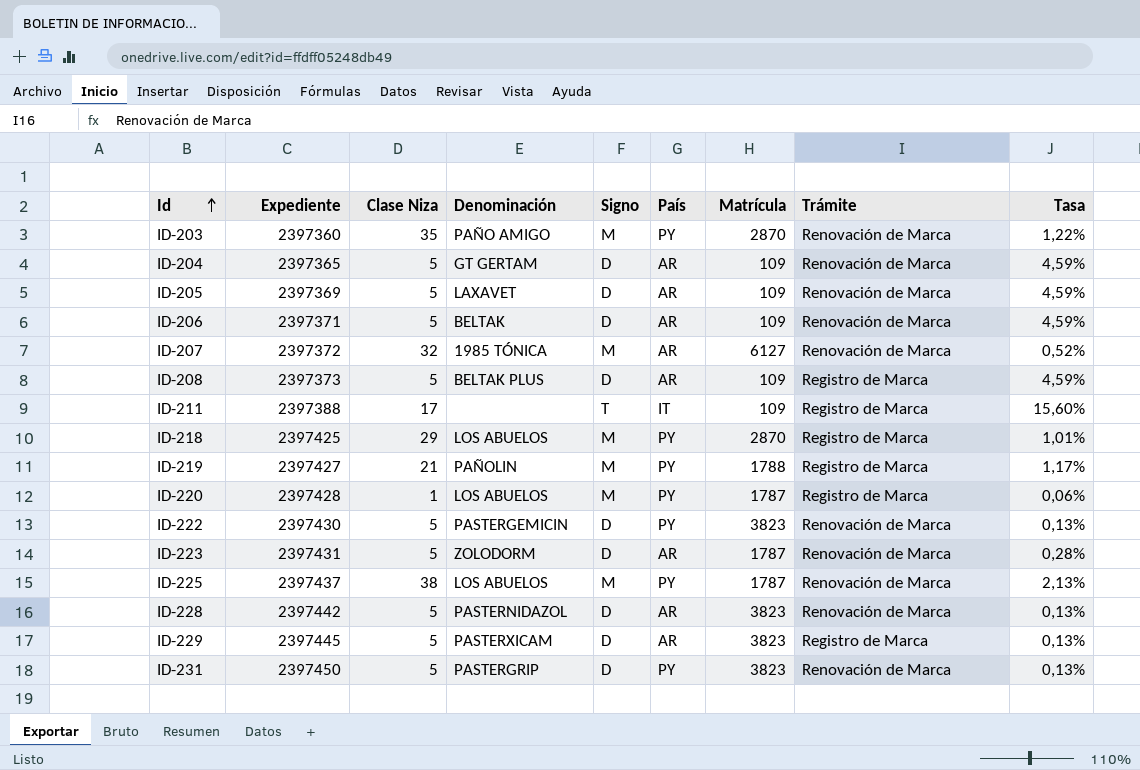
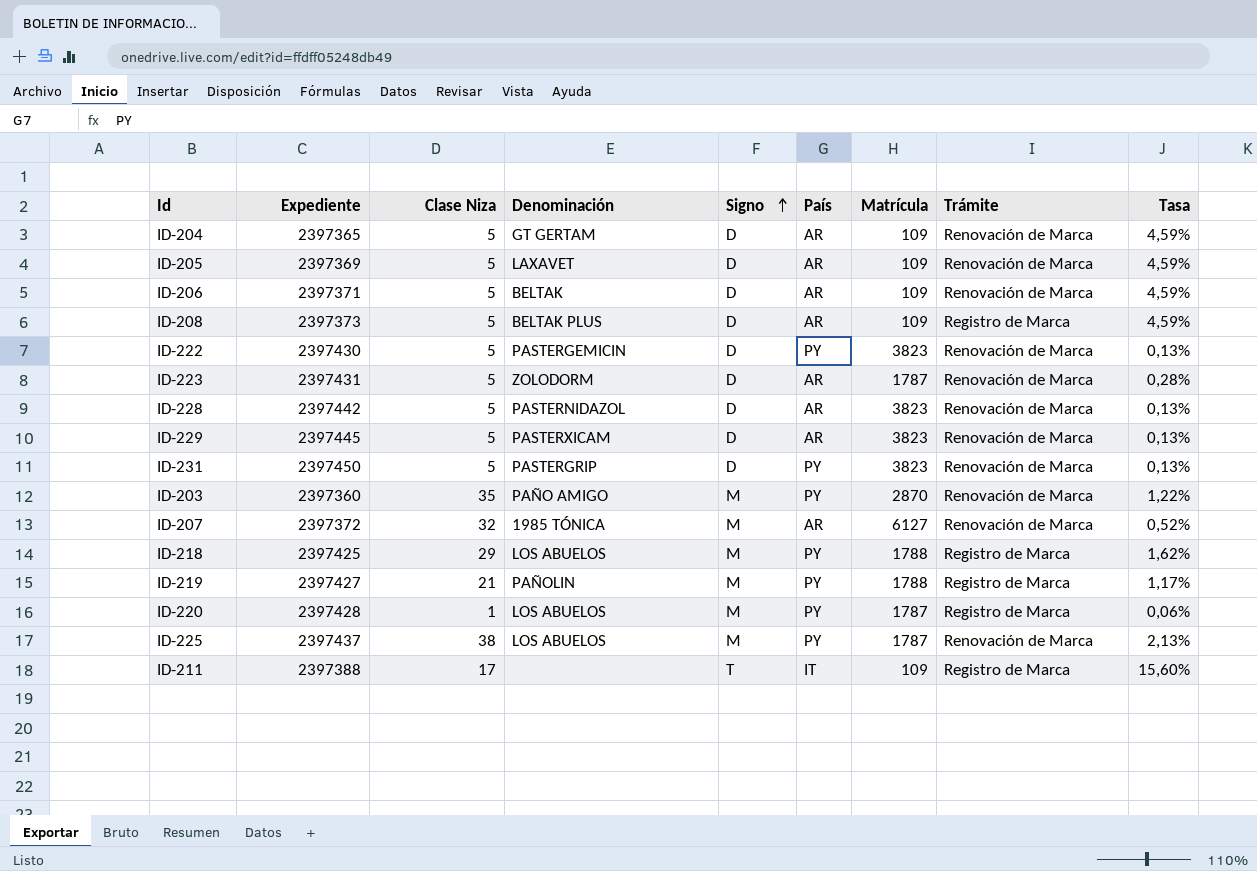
row order: Id ascending -> Signo ascending
ID-229 | Trámite: Registro de Marca -> Renovación de Marca
ID-218 | Matrícula: 2870 -> 1788
ID-218 | Tasa: 1,01% -> 1,62%

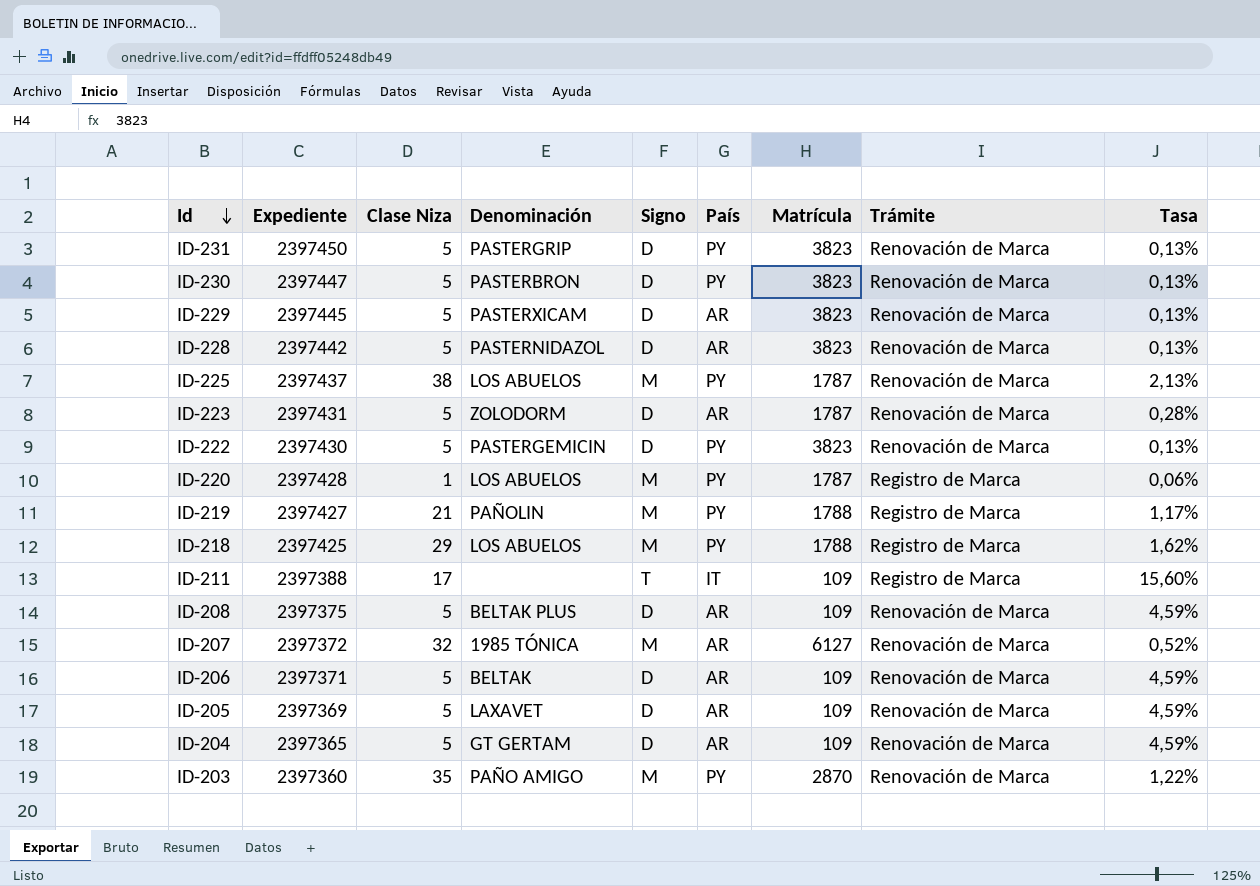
row order: Signo ascending -> Id descending
row ID-230: none -> 2397447 | 5 | PASTERBRON | D | PY | 3823 | Renovación de Marca | 0,13%
ID-208 | Expediente: 2397373 -> 2397375
ID-208 | Trámite: Registro de Marca -> Renovación de Marca

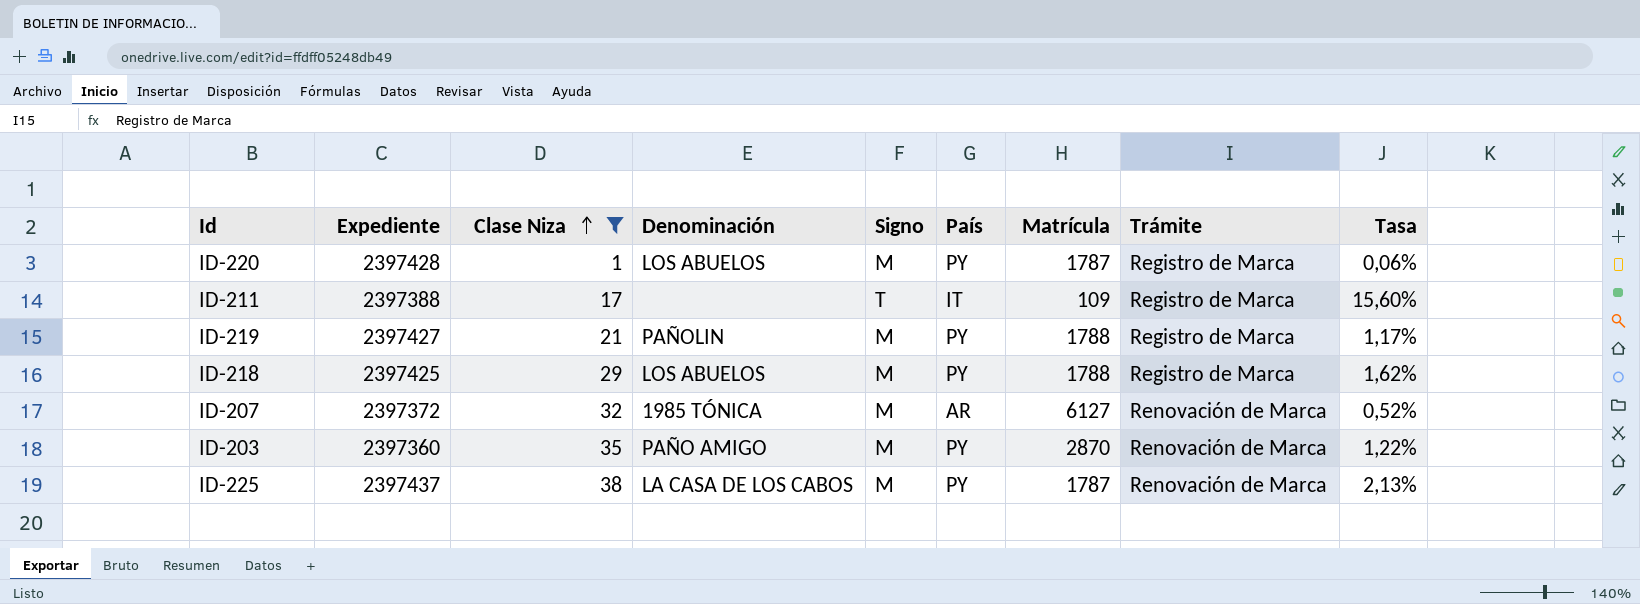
filter: none -> Clase Niza != 5
row order: Id descending -> Clase Niza ascending
ID-225 | Denominación: LOS ABUELOS -> LA CASA DE LOS CABOS

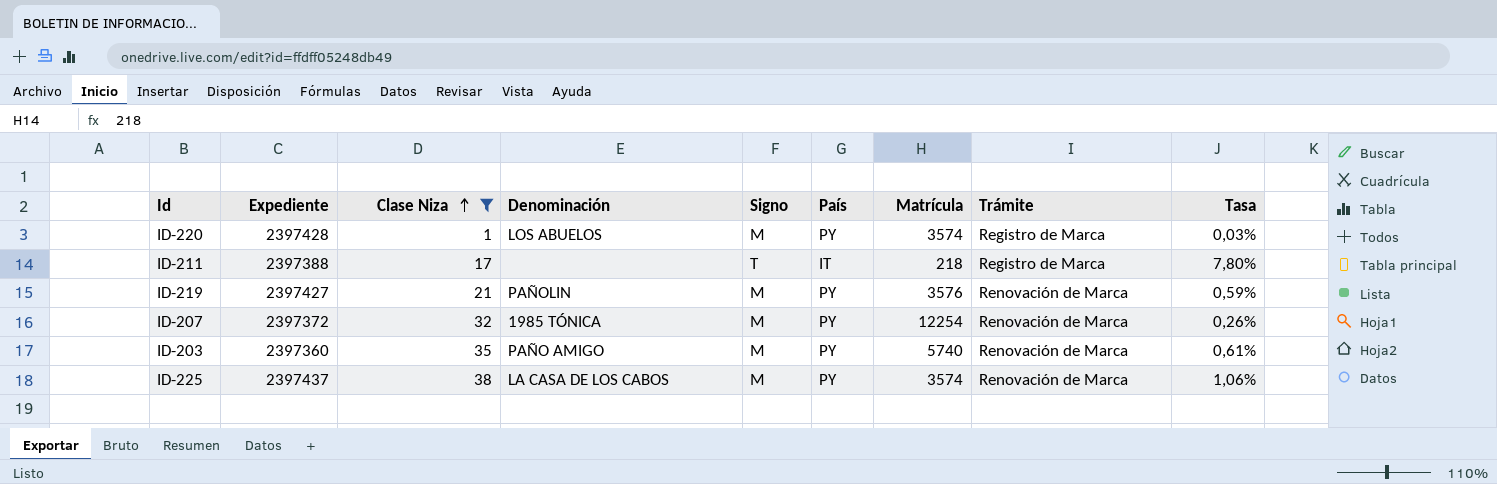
row ID-218: 2397425 | 29 | LOS ABUELOS | M | PY | 1788 | Registro de Marca | 1,62% -> none
ID-220 | Matrícula: 1787 -> 3574
ID-220 | Tasa: 0,06% -> 0,03%
ID-211 | Matrícula: 109 -> 218
ID-211 | Tasa: 15,60% -> 7,80%
ID-219 | Matrícula: 1788 -> 3576
ID-219 | Trámite: Registro de Marca -> Renovación de Marca
ID-219 | Tasa: 1,17% -> 0,59%
ID-207 | País: AR -> PY
ID-207 | Matrícula: 6127 -> 12254
ID-207 | Tasa: 0,52% -> 0,26%
ID-203 | Matrícula: 2870 -> 5740
ID-203 | Tasa: 1,22% -> 0,61%
ID-225 | Matrícula: 1787 -> 3574
ID-225 | Tasa: 2,13% -> 1,06%

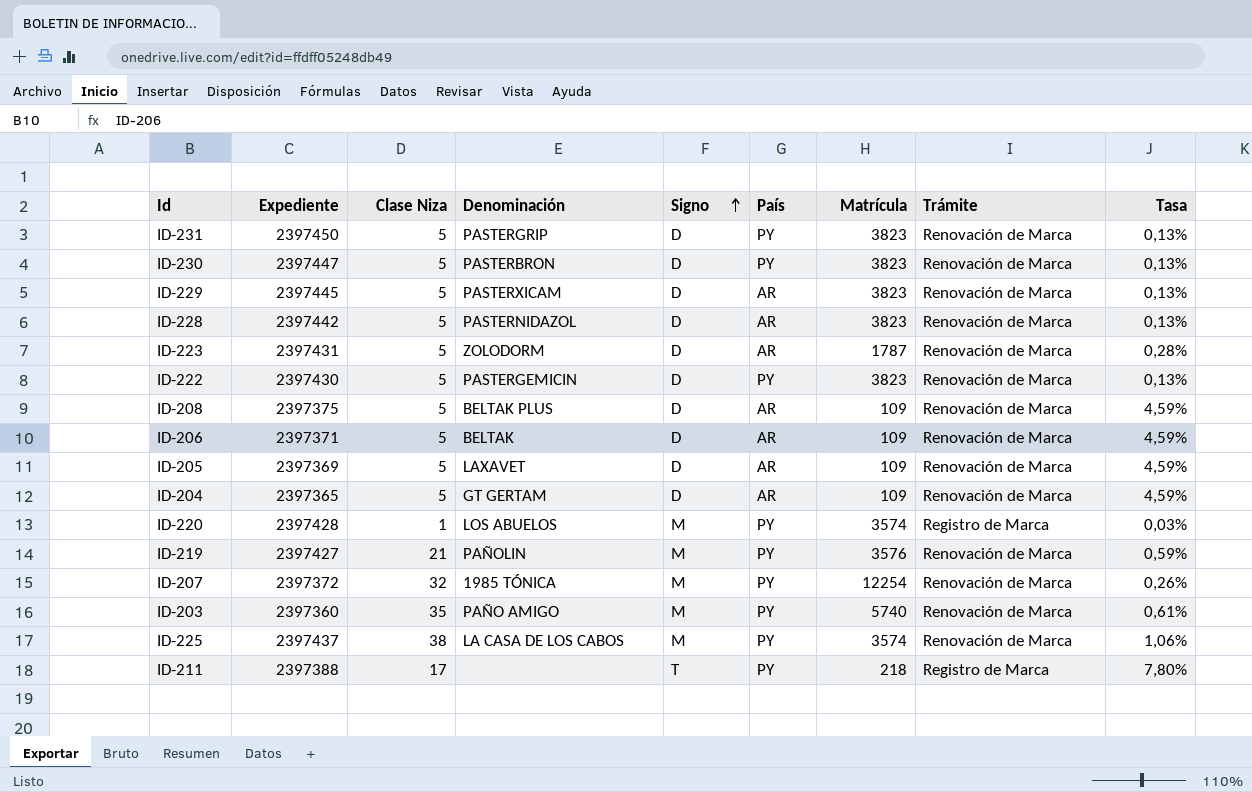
filter: Clase Niza != 5 -> none
row order: Clase Niza ascending -> Signo ascending
ID-211 | País: IT -> PY

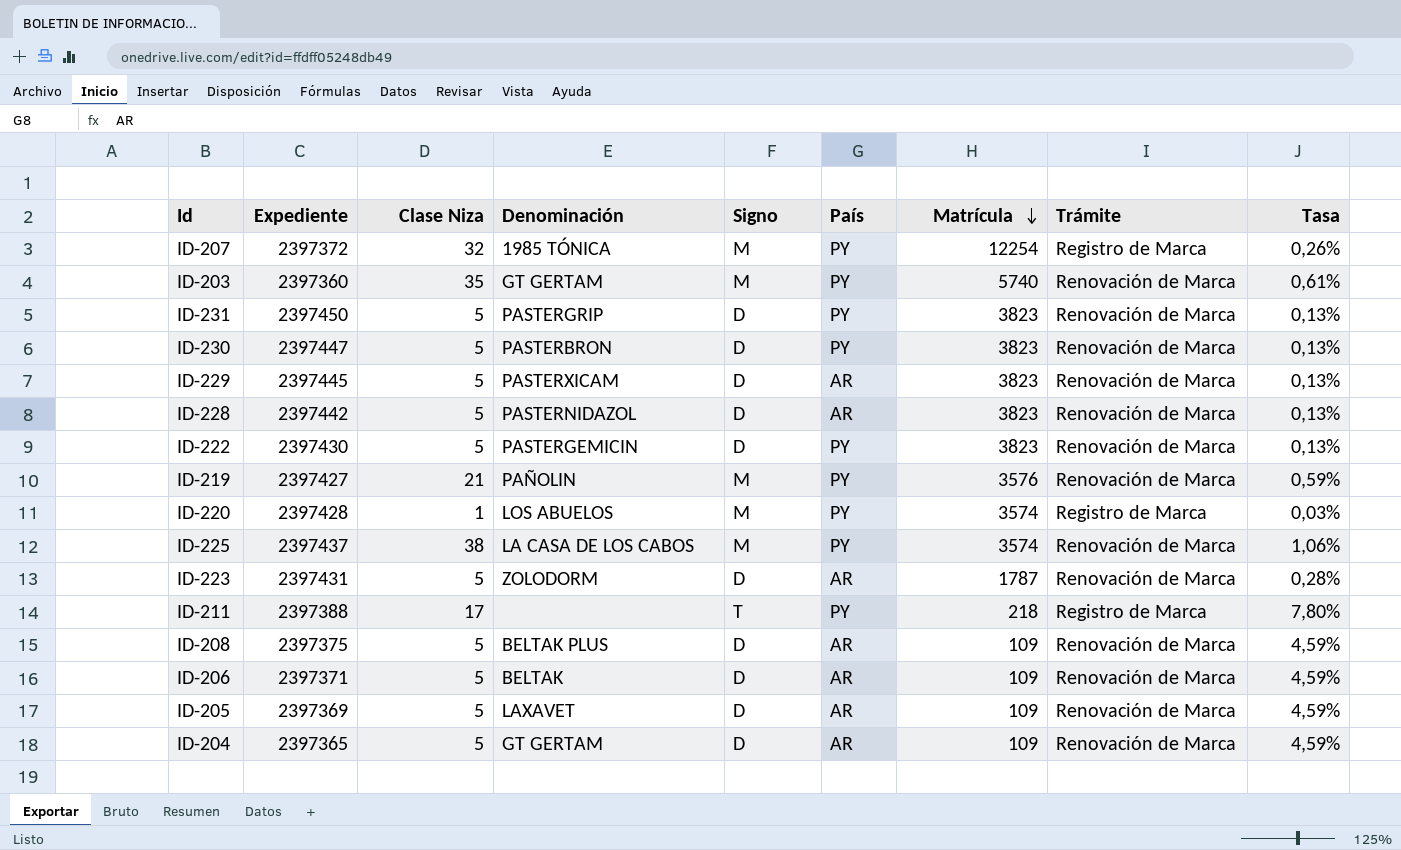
row order: Signo ascending -> Matrícula descending
ID-207 | Trámite: Renovación de Marca -> Registro de Marca
ID-203 | Denominación: PAÑO AMIGO -> GT GERTAM

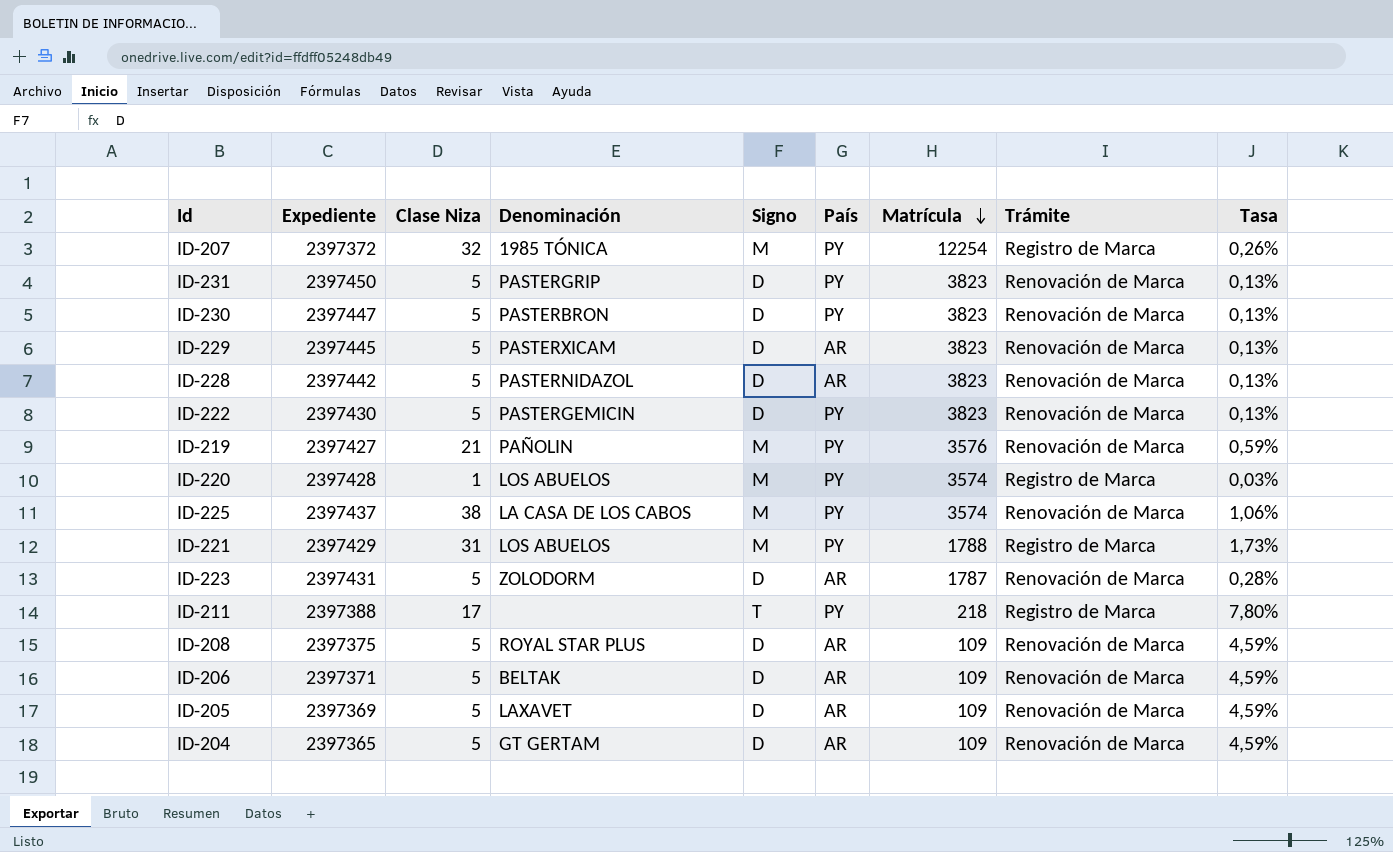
row ID-203: 2397360 | 35 | GT GERTAM | M | PY | 5740 | Renovación de Marca | 0,61% -> none
row ID-221: none -> 2397429 | 31 | LOS ABUELOS | M | PY | 1788 | Registro de Marca | 1,73%
ID-208 | Denominación: BELTAK PLUS -> ROYAL STAR PLUS

